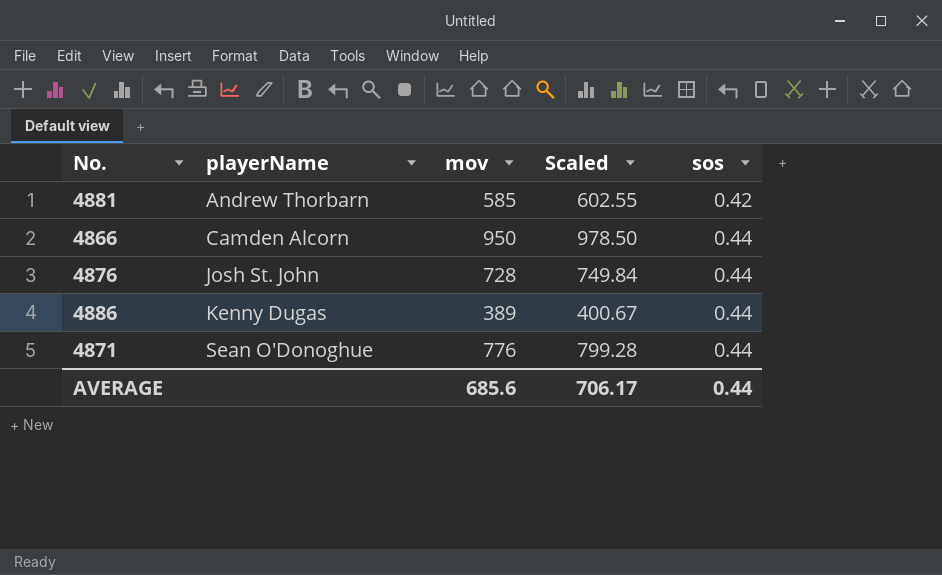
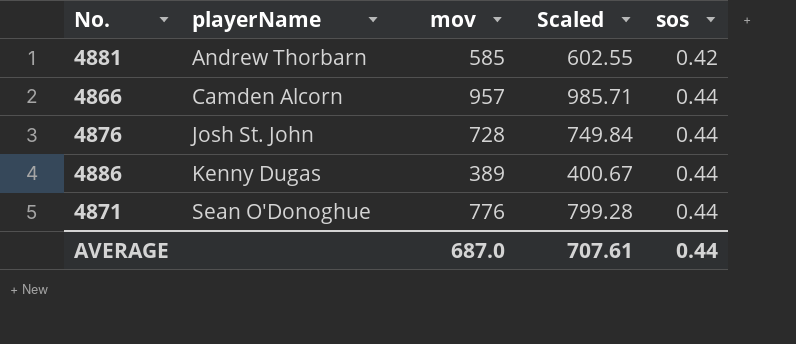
4866 | mov: 950 -> 957
4866 | Scaled: 978.50 -> 985.71
AVERAGE | mov: 685.6 -> 687.0
AVERAGE | Scaled: 706.17 -> 707.61

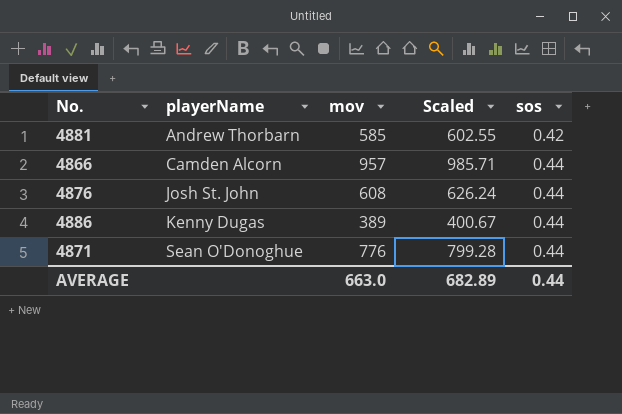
4876 | mov: 728 -> 608
4876 | Scaled: 749.84 -> 626.24
AVERAGE | mov: 687.0 -> 663.0
AVERAGE | Scaled: 707.61 -> 682.89

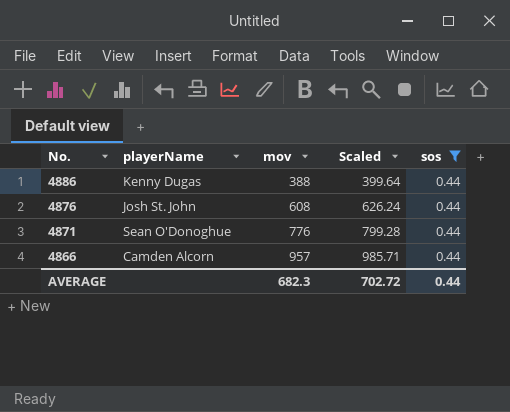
filter: none -> sos = 0.44
row order: playerName ascending -> No. descending
4886 | mov: 389 -> 388
4886 | Scaled: 400.67 -> 399.64
AVERAGE | mov: 663.0 -> 682.3
AVERAGE | Scaled: 682.89 -> 702.72

